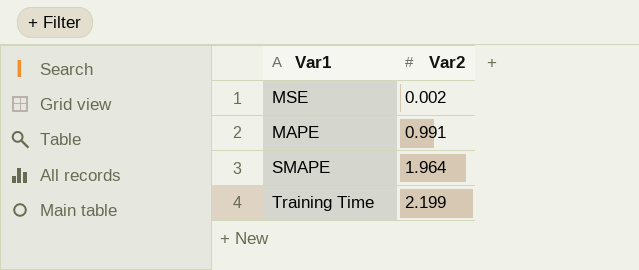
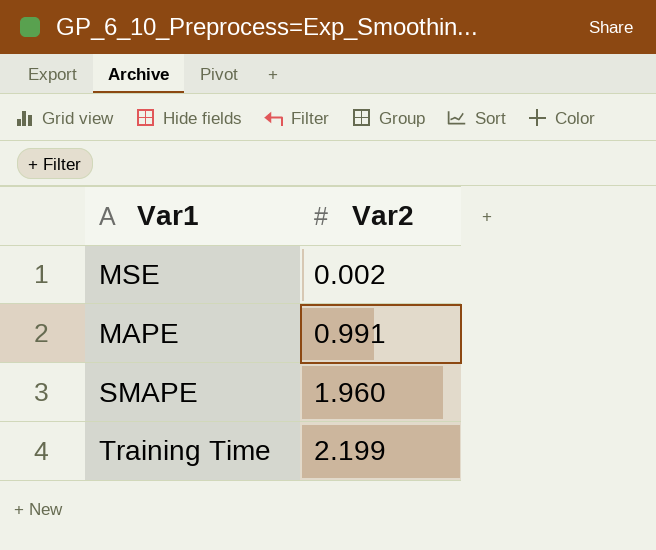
SMAPE | Var2: 1.964 -> 1.960

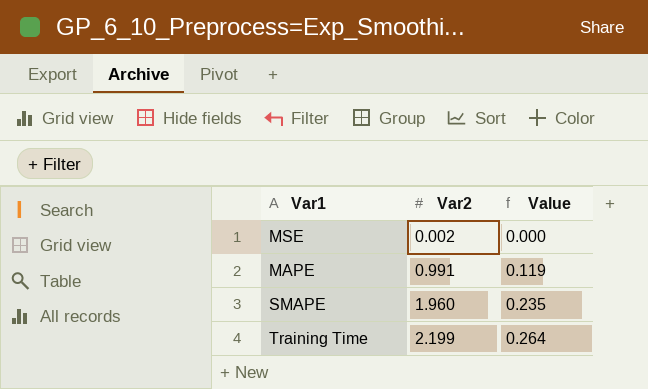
column Value | formula: none -> [Var2] * 0.12

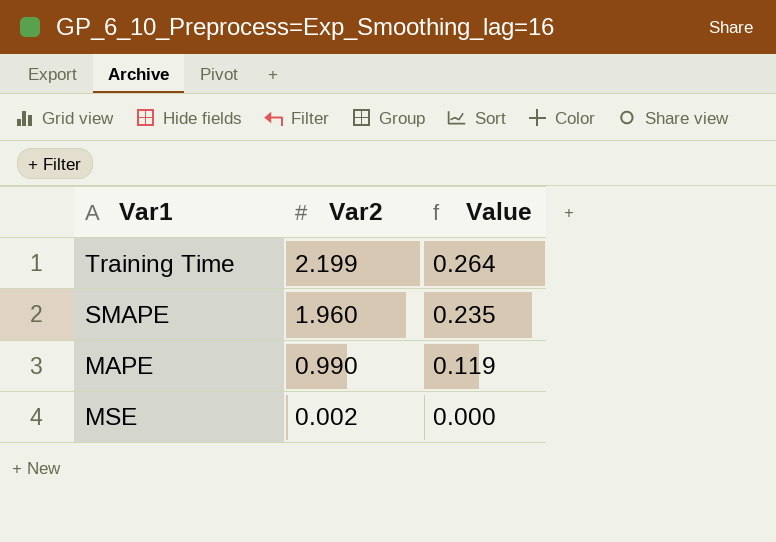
row order: Var2 ascending -> Var2 descending
MAPE | Var2: 0.991 -> 0.990

